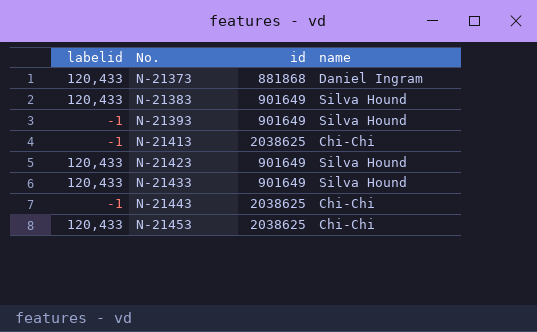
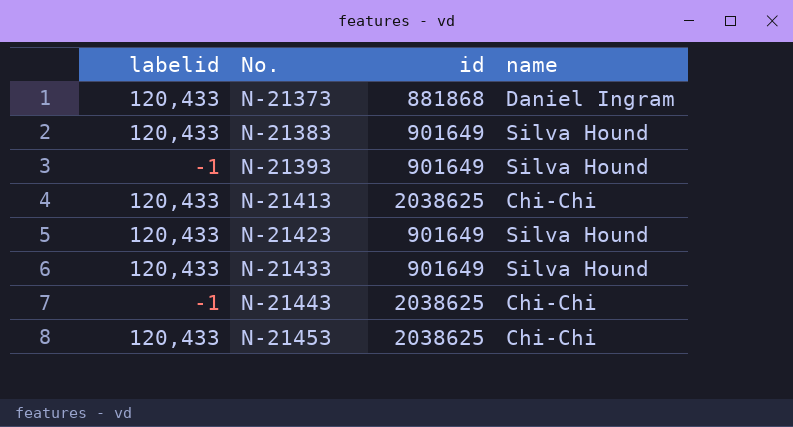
N-21413 | labelid: -1 -> 120,433

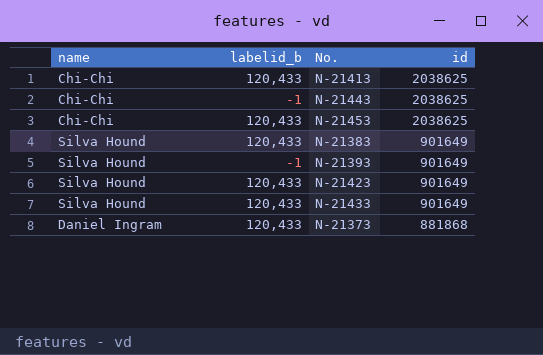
row order: No. ascending -> id descending
column name | position: 4 -> 1
column name: labelid -> labelid_b

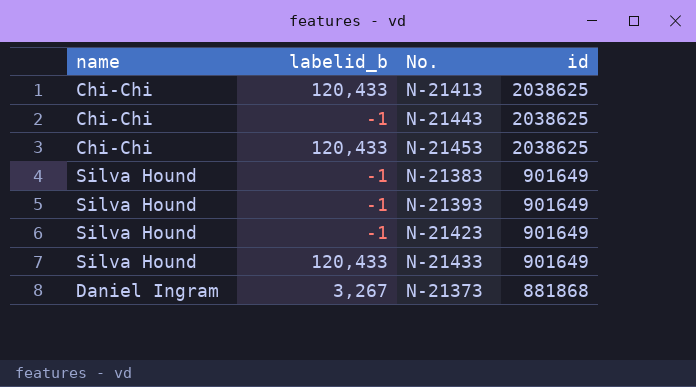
N-21383 | labelid_b: 120,433 -> -1
N-21423 | labelid_b: 120,433 -> -1
N-21373 | labelid_b: 120,433 -> 3,267

